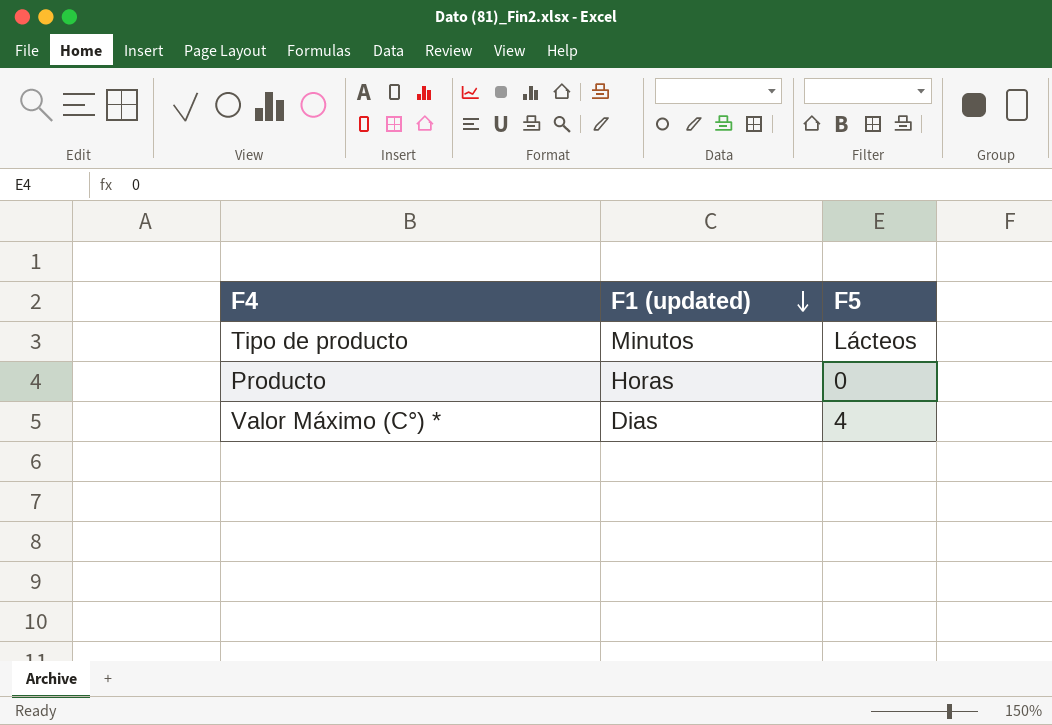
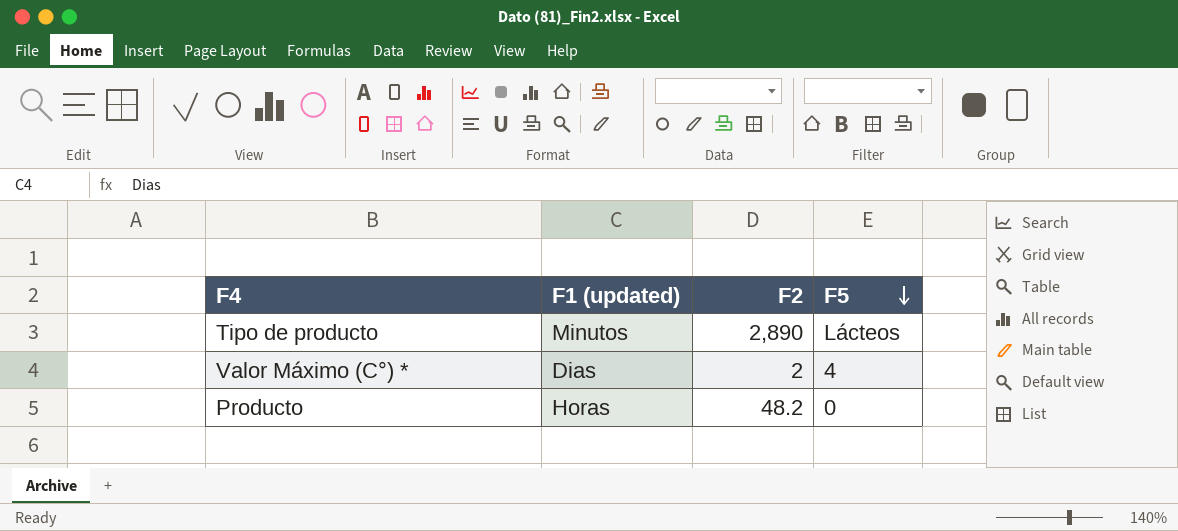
row order: F1 (updated) descending -> F5 descending
column F2 | position: none -> 3

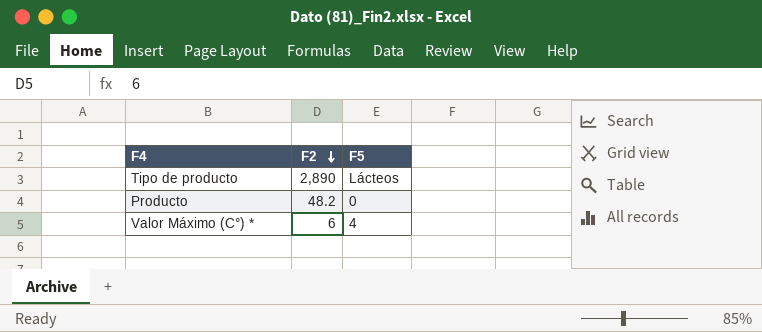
row order: F5 descending -> F2 descending
column F1 (updated) | position: 2 -> none
Valor Máximo (C°) * | F2: 2 -> 6

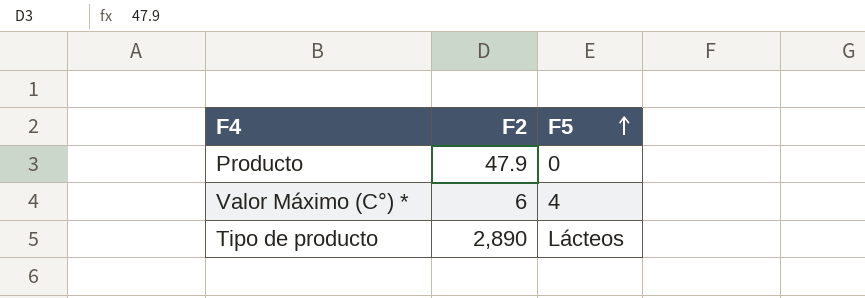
row order: F2 descending -> F5 ascending
Producto | F2: 48.2 -> 47.9

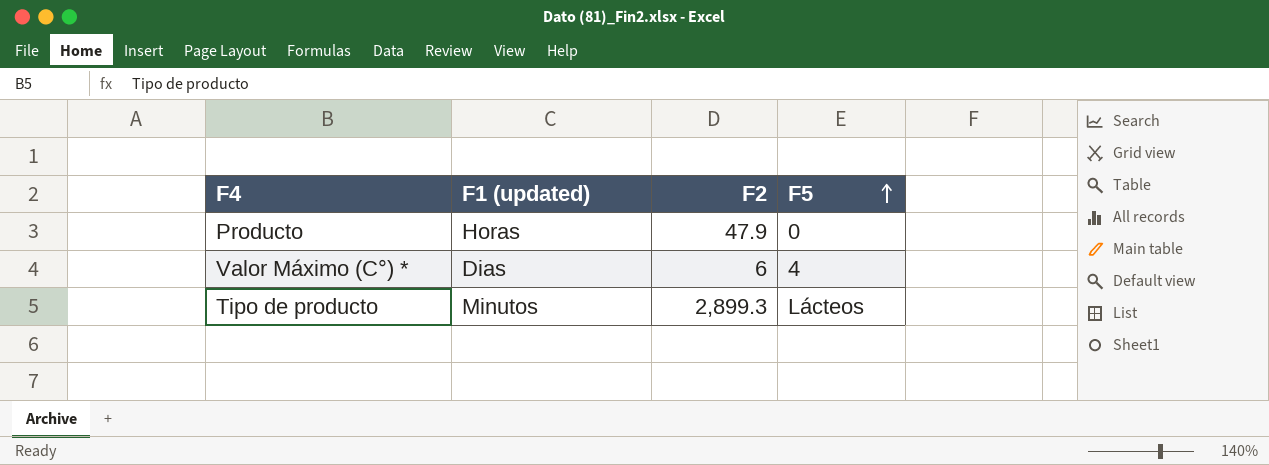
column F1 (updated) | position: none -> 2
Tipo de producto | F2: 2,890 -> 2,899.3

